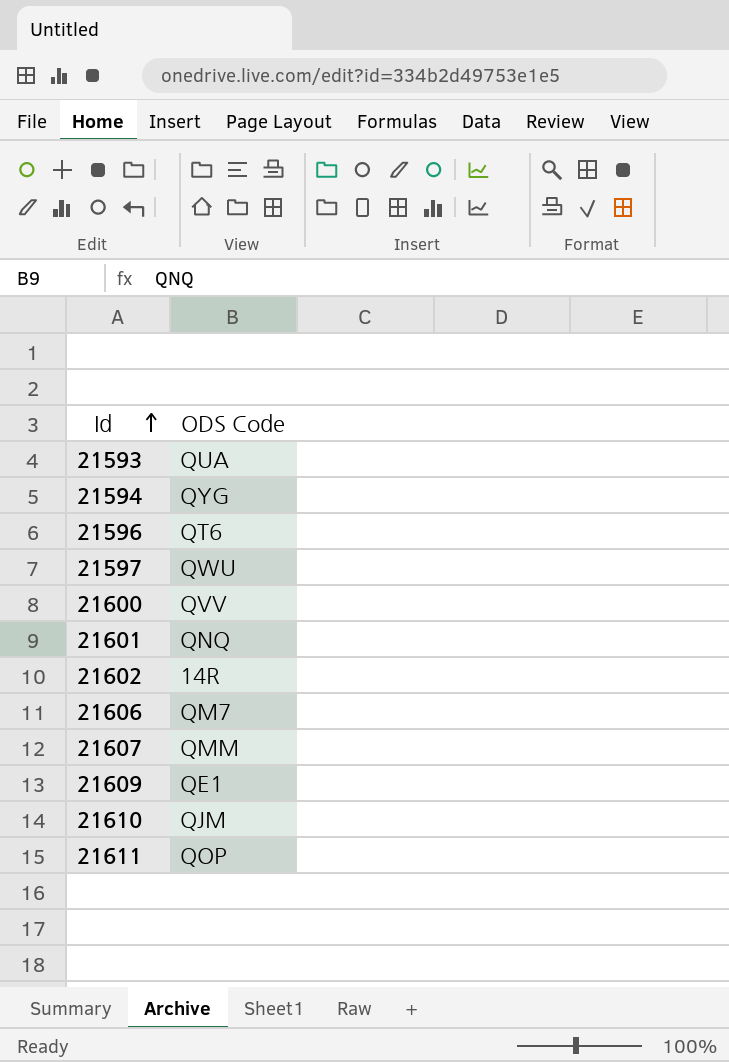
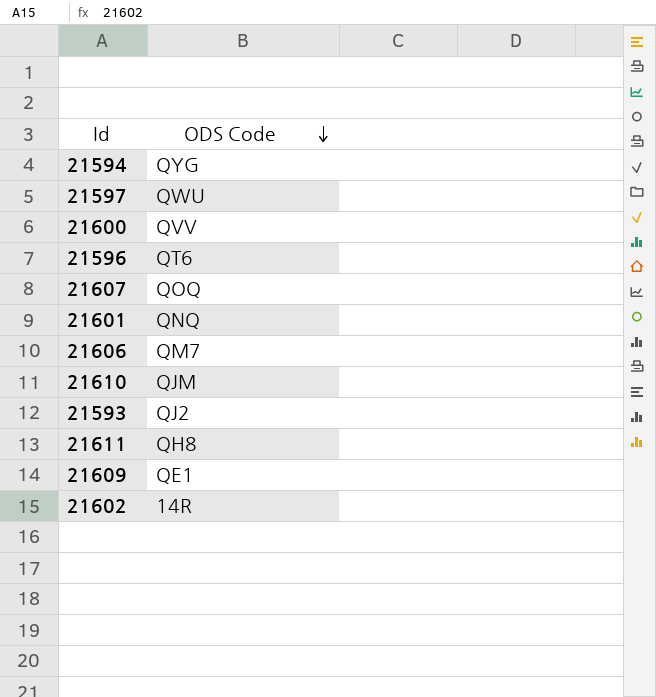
row order: Id ascending -> ODS Code descending
21607 | ODS Code: QMM -> QOQ
21593 | ODS Code: QUA -> QJ2
21611 | ODS Code: QOP -> QH8

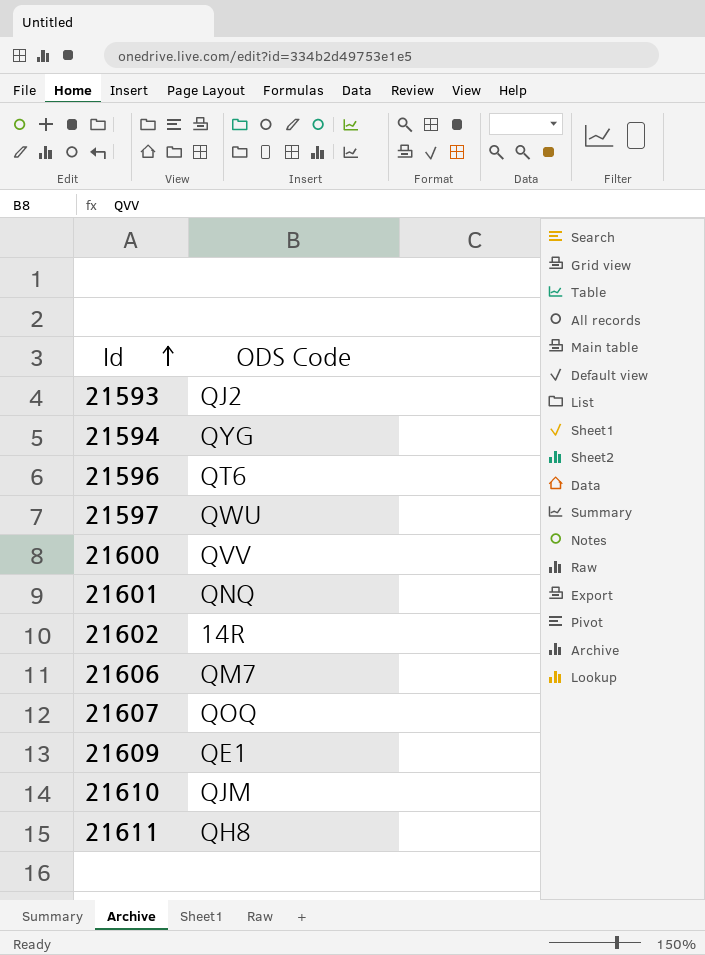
row order: ODS Code descending -> Id ascending

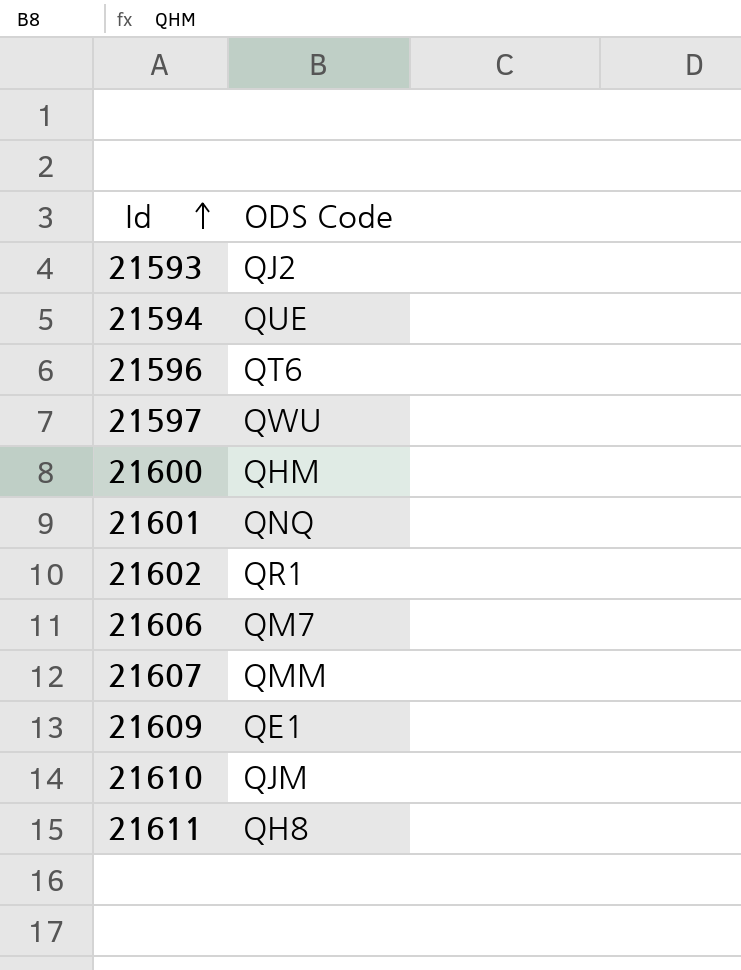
21594 | ODS Code: QYG -> QUE
21600 | ODS Code: QVV -> QHM
21602 | ODS Code: 14R -> QR1
21607 | ODS Code: QOQ -> QMM

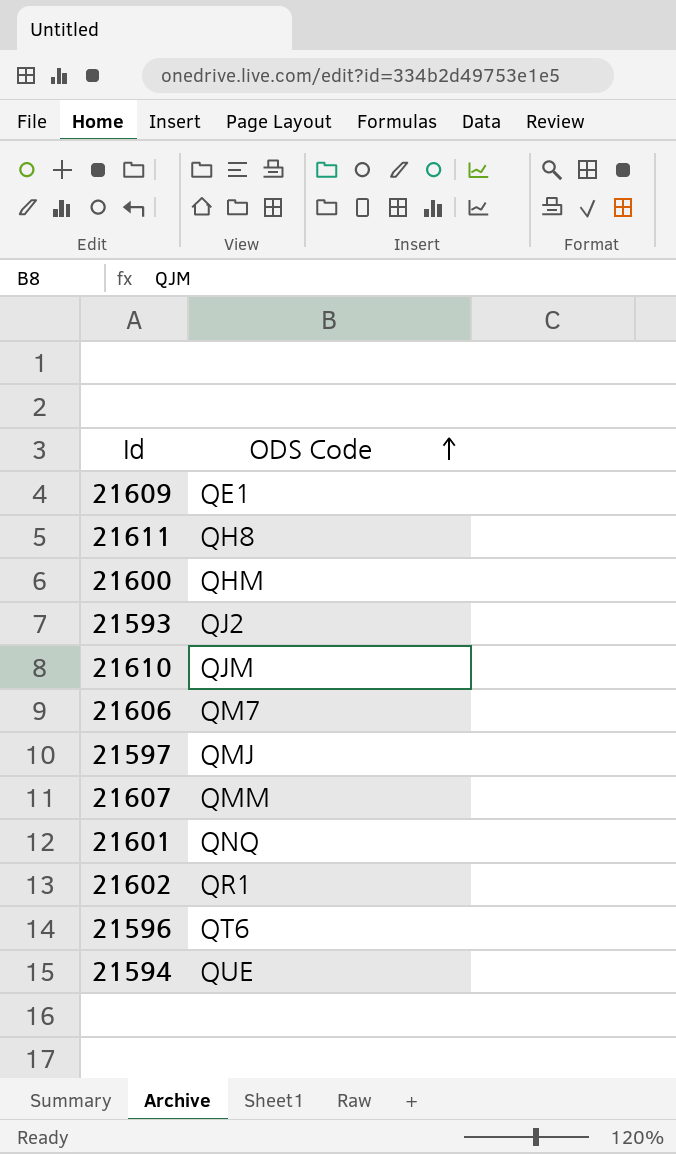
row order: Id ascending -> ODS Code ascending
21597 | ODS Code: QWU -> QMJ

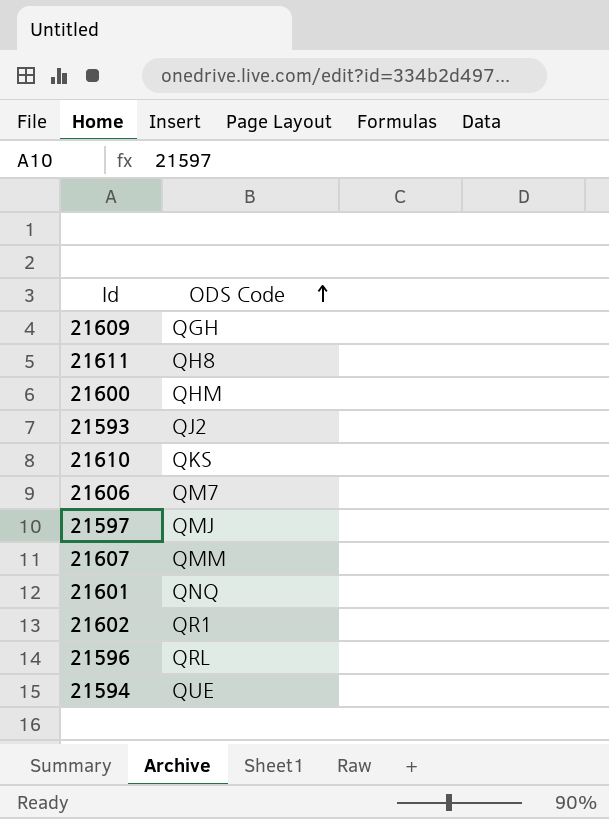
21609 | ODS Code: QE1 -> QGH
21610 | ODS Code: QJM -> QKS
21596 | ODS Code: QT6 -> QRL

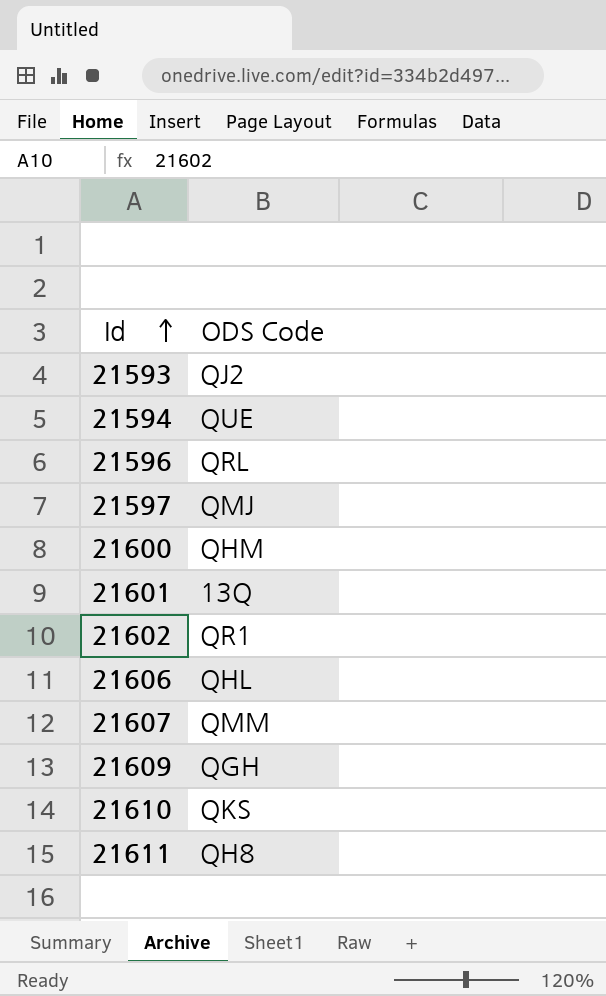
row order: ODS Code ascending -> Id ascending
21601 | ODS Code: QNQ -> 13Q
21606 | ODS Code: QM7 -> QHL

